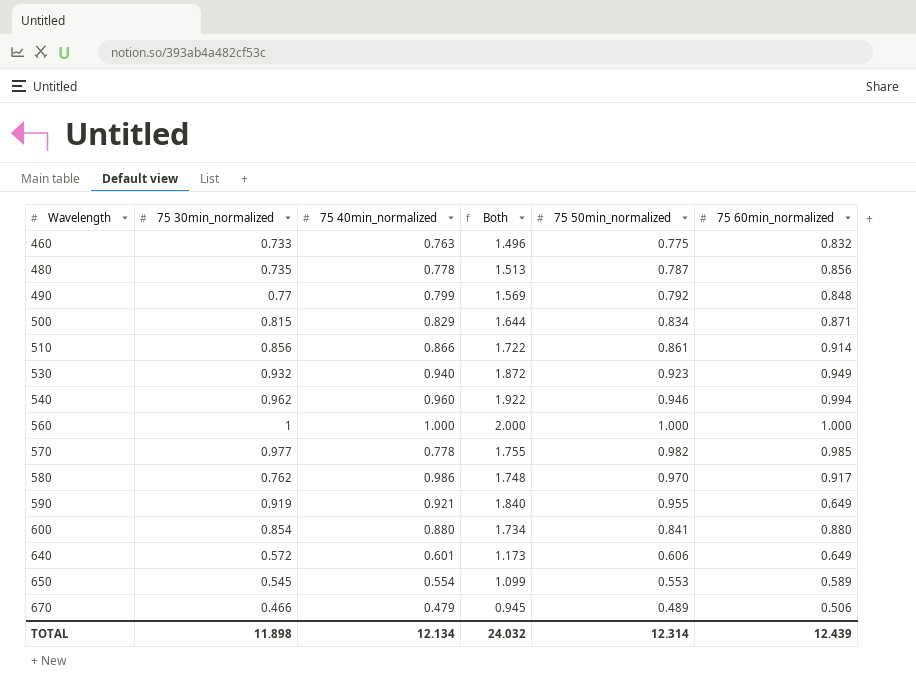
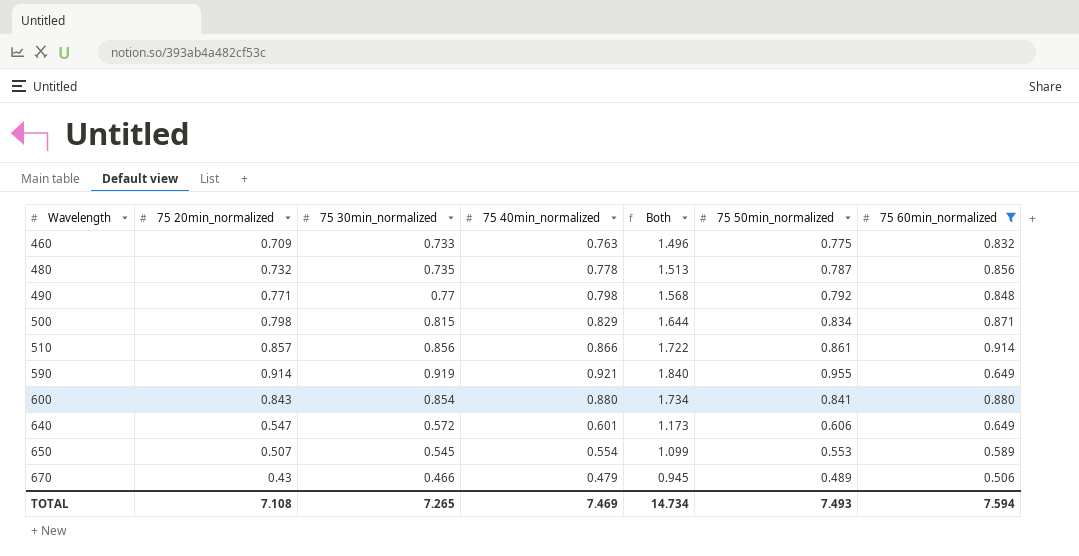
filter: none -> 75 60min_normalized <= 0.914
column 75 20min_normalized | position: none -> 2
490 | 75 40min_normalized: 0.799 -> 0.798
490 | Both: 1.569 -> 1.568
TOTAL | 75 30min_normalized: 11.898 -> 7.265
TOTAL | 75 40min_normalized: 12.134 -> 7.469
TOTAL | Both: 24.032 -> 14.734
TOTAL | 75 50min_normalized: 12.314 -> 7.493
TOTAL | 75 60min_normalized: 12.439 -> 7.594

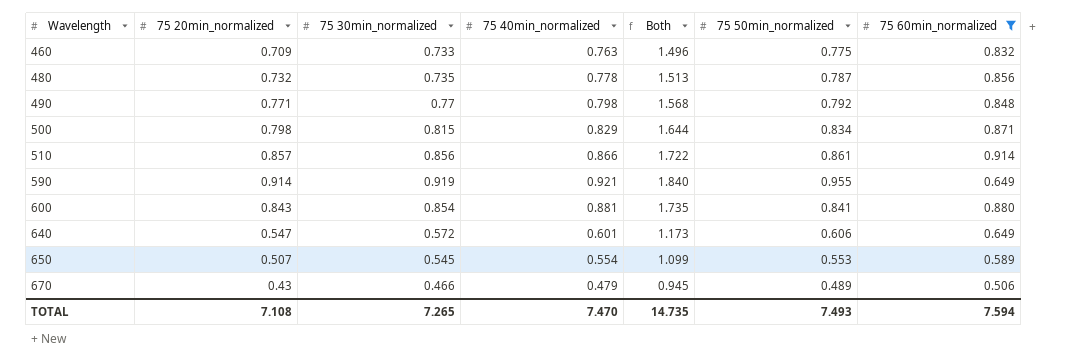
600 | 75 40min_normalized: 0.880 -> 0.881
600 | Both: 1.734 -> 1.735
TOTAL | 75 40min_normalized: 7.469 -> 7.470
TOTAL | Both: 14.734 -> 14.735

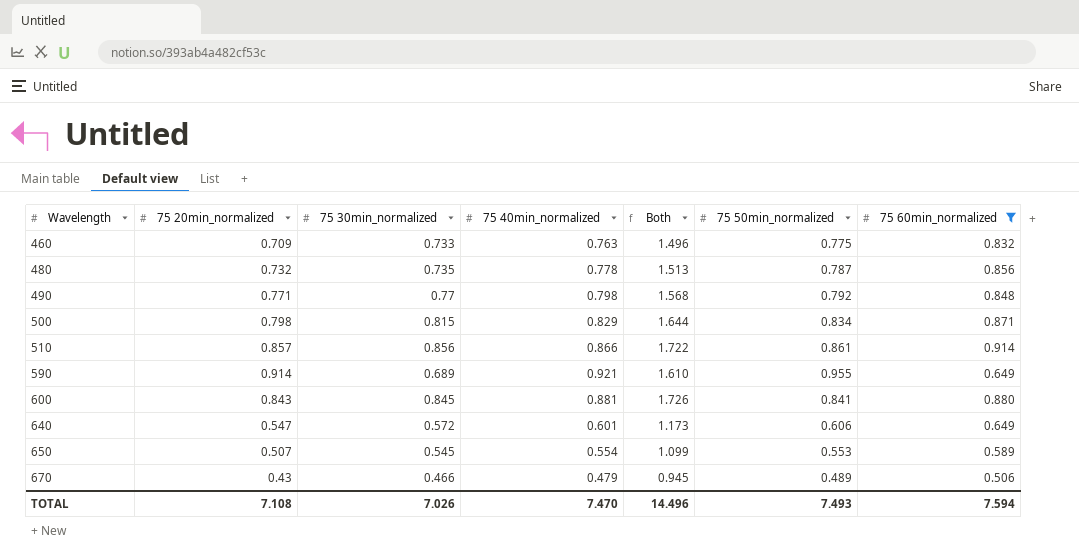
590 | 75 30min_normalized: 0.919 -> 0.689
590 | Both: 1.840 -> 1.610
600 | 75 30min_normalized: 0.854 -> 0.845
600 | Both: 1.735 -> 1.726
TOTAL | 75 30min_normalized: 7.265 -> 7.026
TOTAL | Both: 14.735 -> 14.496

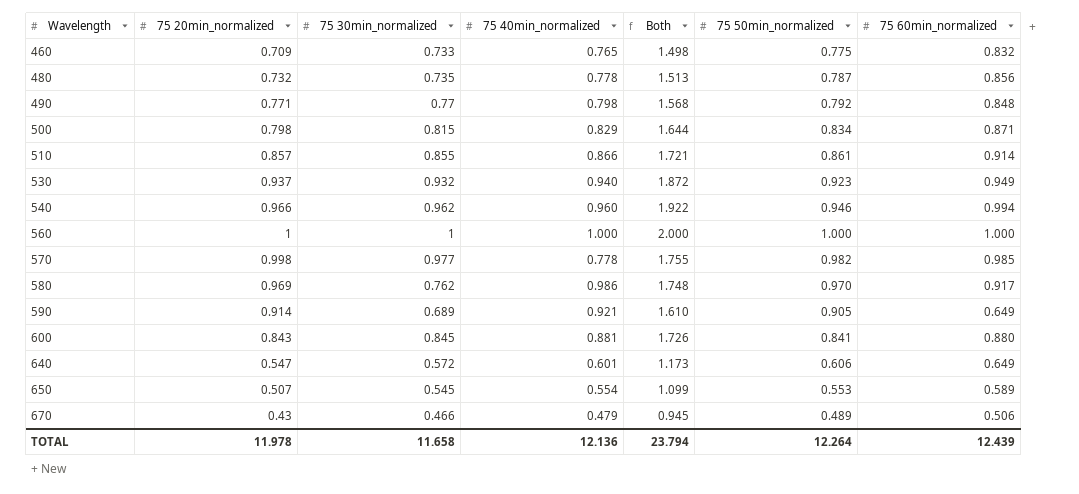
filter: 75 60min_normalized <= 0.914 -> none
460 | 75 40min_normalized: 0.763 -> 0.765
460 | Both: 1.496 -> 1.498
510 | 75 30min_normalized: 0.856 -> 0.855
510 | Both: 1.722 -> 1.721
590 | 75 50min_normalized: 0.955 -> 0.905
TOTAL | 75 20min_normalized: 7.108 -> 11.978
TOTAL | 75 30min_normalized: 7.026 -> 11.658
TOTAL | 75 40min_normalized: 7.470 -> 12.136
TOTAL | Both: 14.496 -> 23.794
TOTAL | 75 50min_normalized: 7.493 -> 12.264
TOTAL | 75 60min_normalized: 7.594 -> 12.439

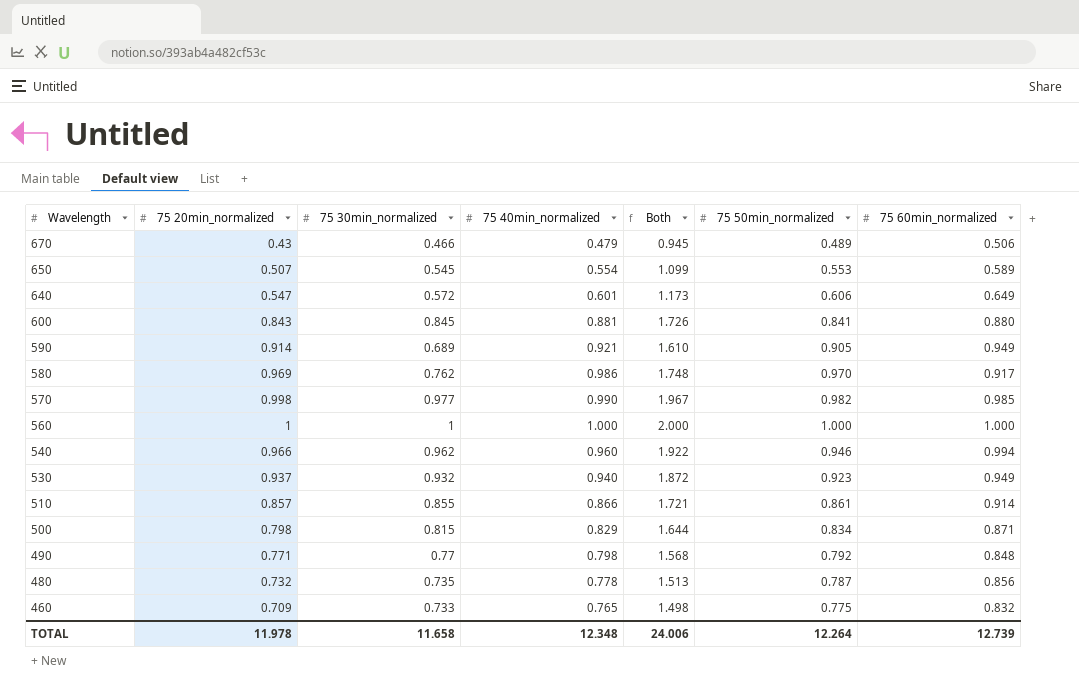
row order: Wavelength ascending -> Wavelength descending
590 | 75 60min_normalized: 0.649 -> 0.949
570 | 75 40min_normalized: 0.778 -> 0.990
570 | Both: 1.755 -> 1.967
TOTAL | 75 40min_normalized: 12.136 -> 12.348
TOTAL | Both: 23.794 -> 24.006
TOTAL | 75 60min_normalized: 12.439 -> 12.739

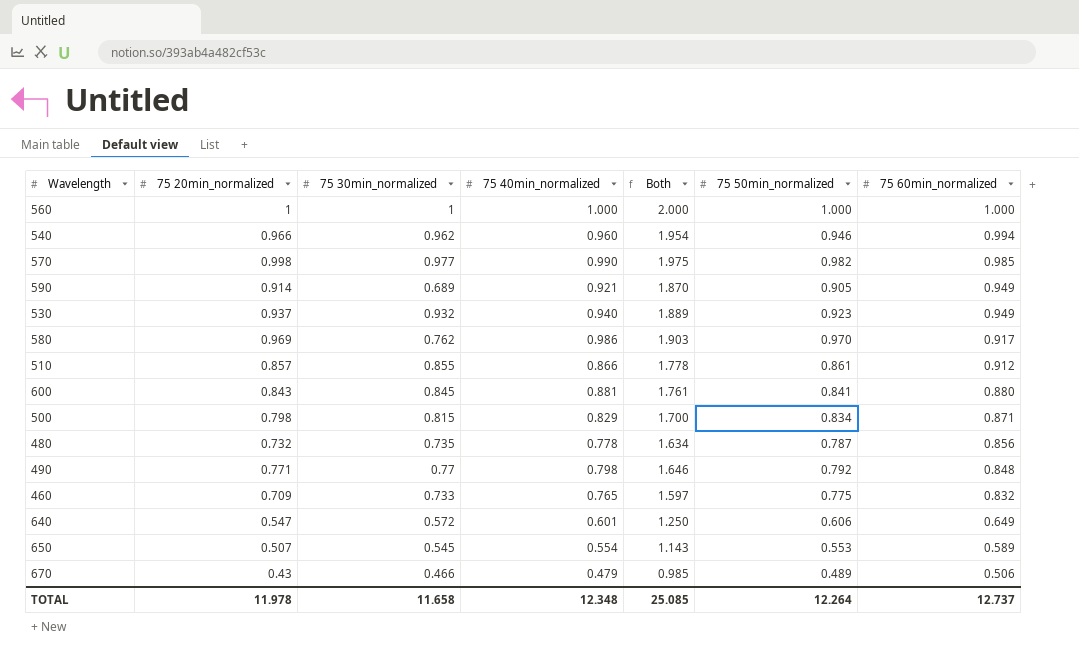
row order: Wavelength descending -> 75 60min_normalized descending
column Both | formula: [75 30min_normalized] + [75 40min_normalized] -> [75 40min_normalized] + [75 60min_normalized]
510 | 75 60min_normalized: 0.914 -> 0.912
TOTAL | Both: 24.006 -> 25.085
TOTAL | 75 60min_normalized: 12.739 -> 12.737

